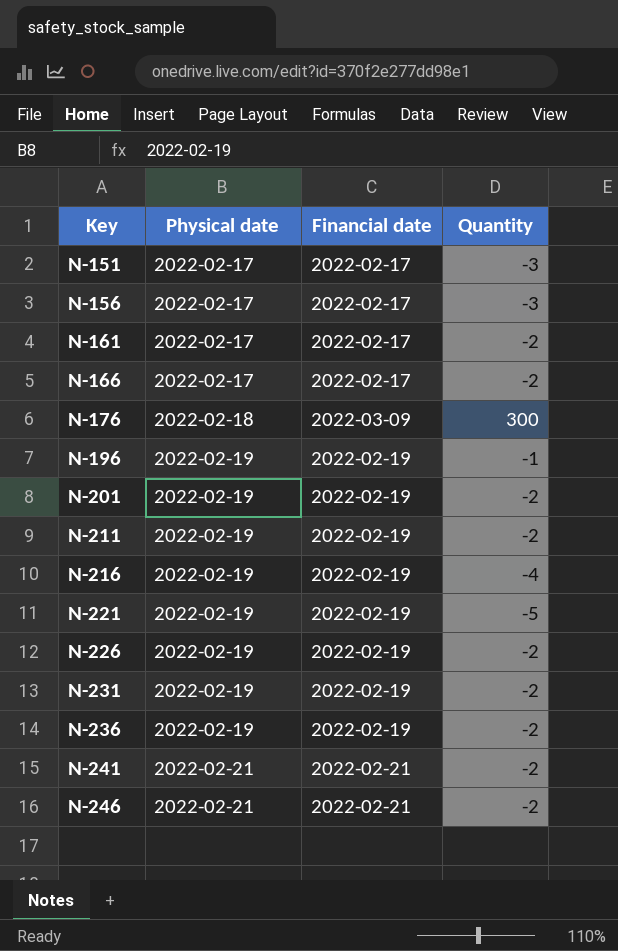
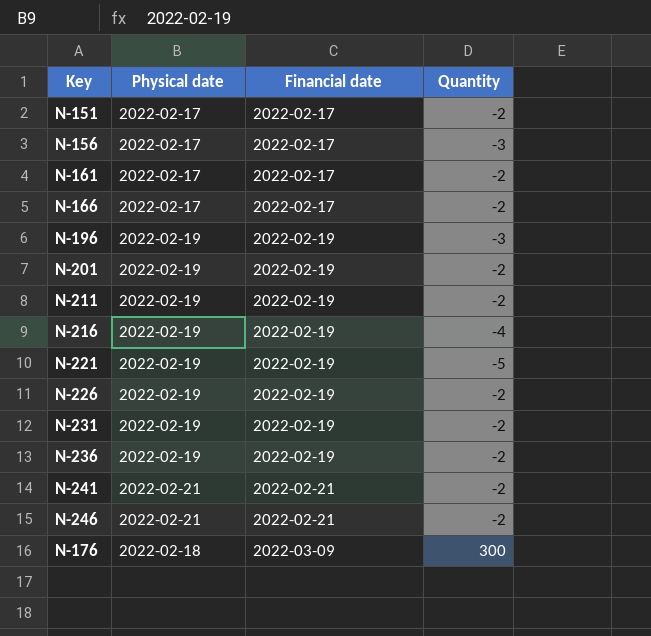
row order: Key ascending -> Financial date ascending
N-151 | Quantity: -3 -> -2
N-196 | Quantity: -1 -> -3

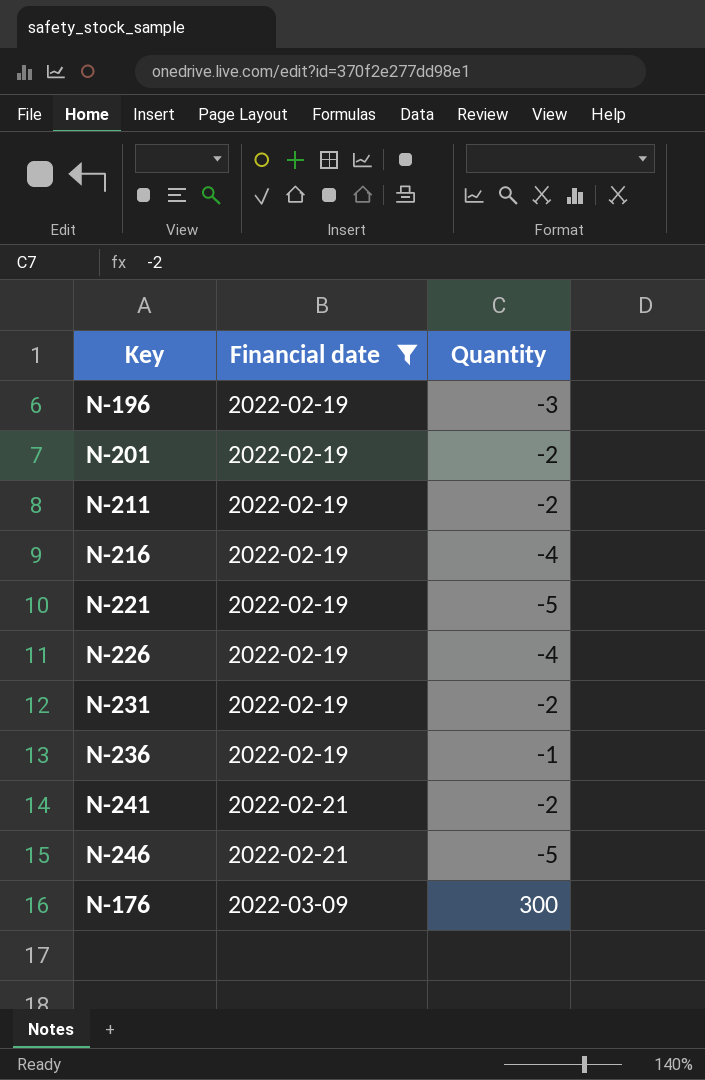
filter: none -> Financial date != 2022-02-17
column Physical date | position: 2 -> none
N-226 | Quantity: -2 -> -4
N-236 | Quantity: -2 -> -1
N-246 | Quantity: -2 -> -5

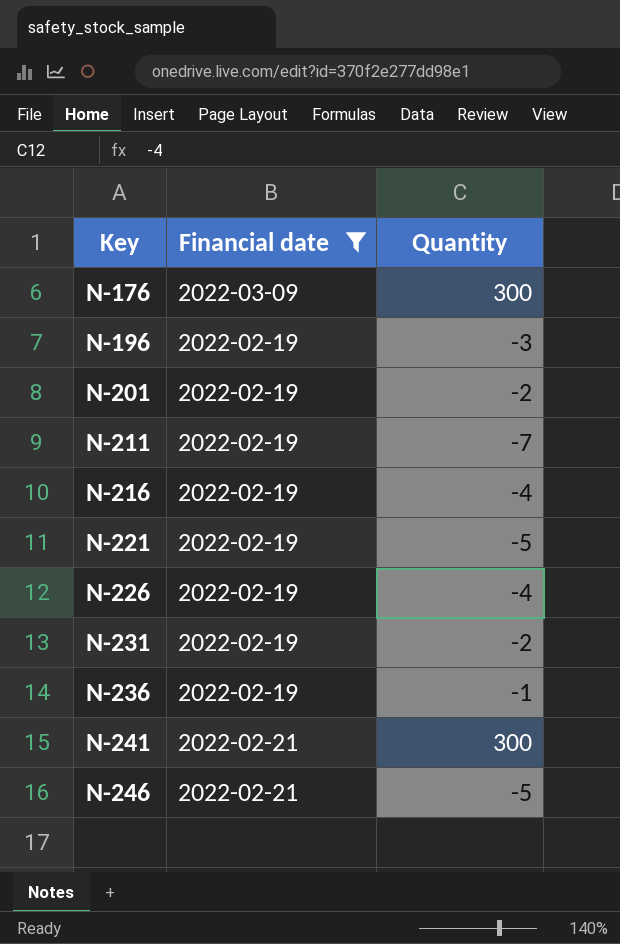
row order: Financial date ascending -> Key ascending
N-211 | Quantity: -2 -> -7
N-241 | Quantity: -2 -> 300

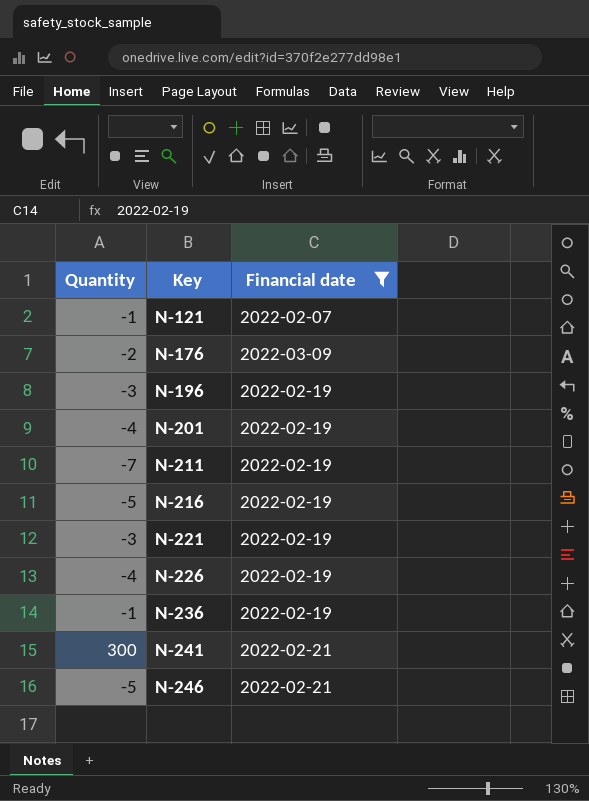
column Quantity | position: 3 -> 1
row N-231: 2022-02-19 | -2 -> none
row N-121: none -> -1 | 2022-02-07
N-176 | Quantity: 300 -> -2
N-201 | Quantity: -2 -> -4
N-216 | Quantity: -4 -> -5
N-221 | Quantity: -5 -> -3

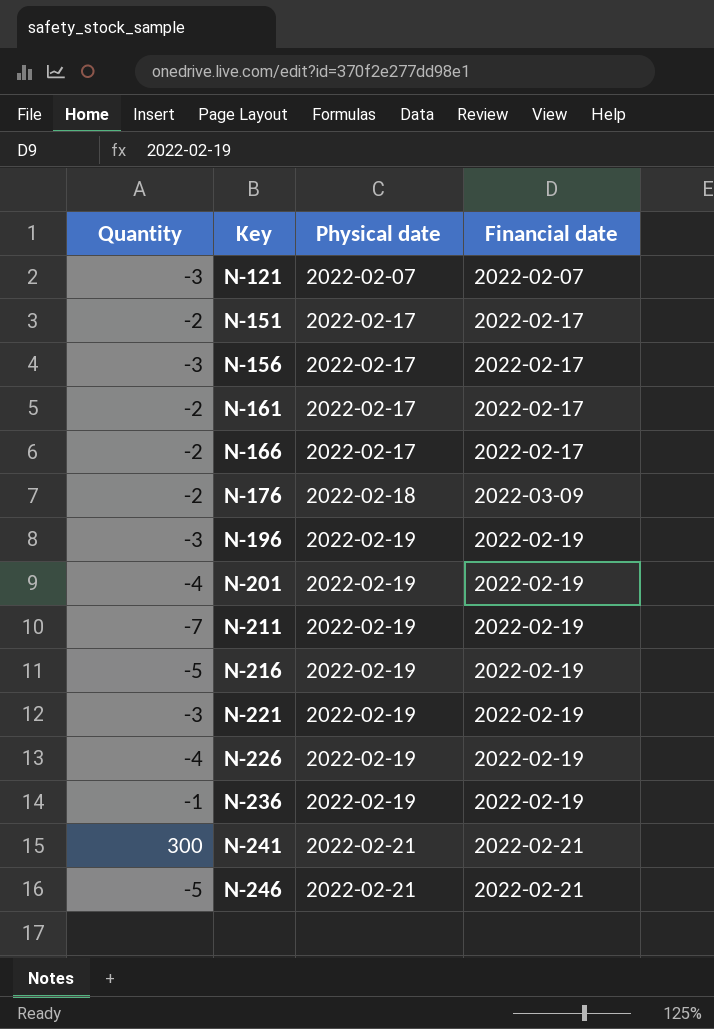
filter: Financial date != 2022-02-17 -> none
column Physical date | position: none -> 3
N-121 | Quantity: -1 -> -3

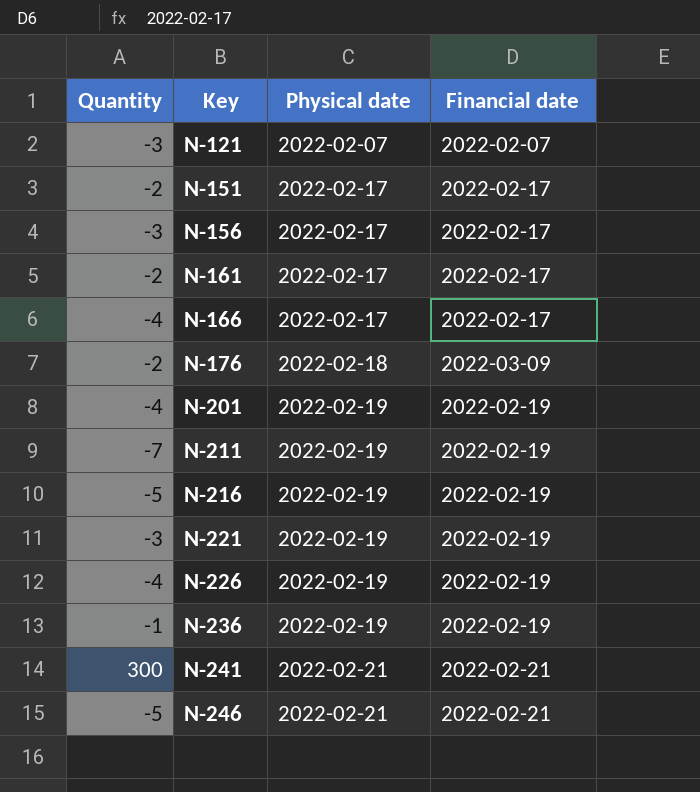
row N-196: -3 | 2022-02-19 | 2022-02-19 -> none
N-166 | Quantity: -2 -> -4

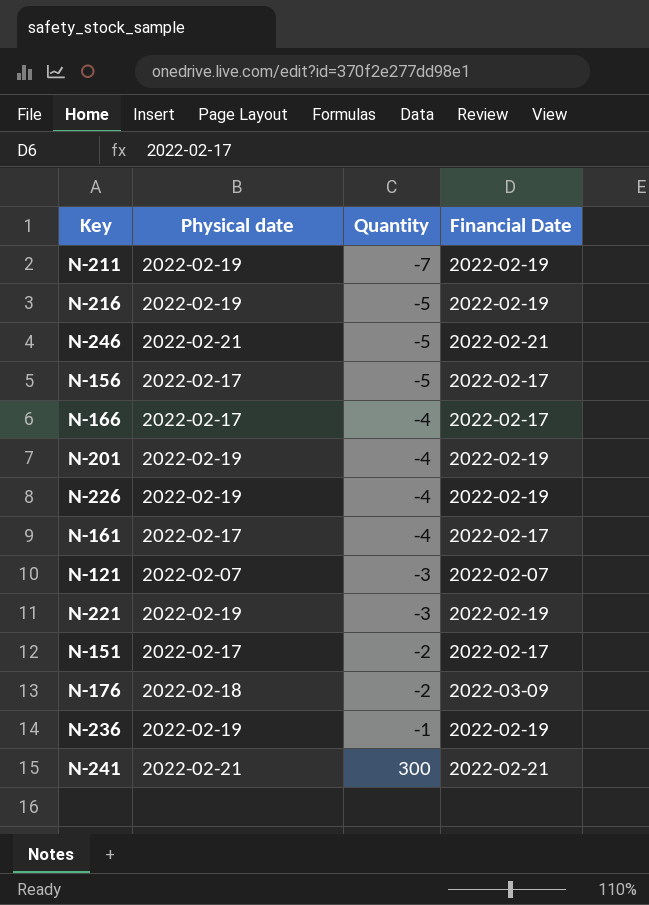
row order: Key ascending -> Quantity ascending
column Quantity | position: 1 -> 3
column name: Financial date -> Financial Date
N-156 | Quantity: -3 -> -5
N-161 | Quantity: -2 -> -4

